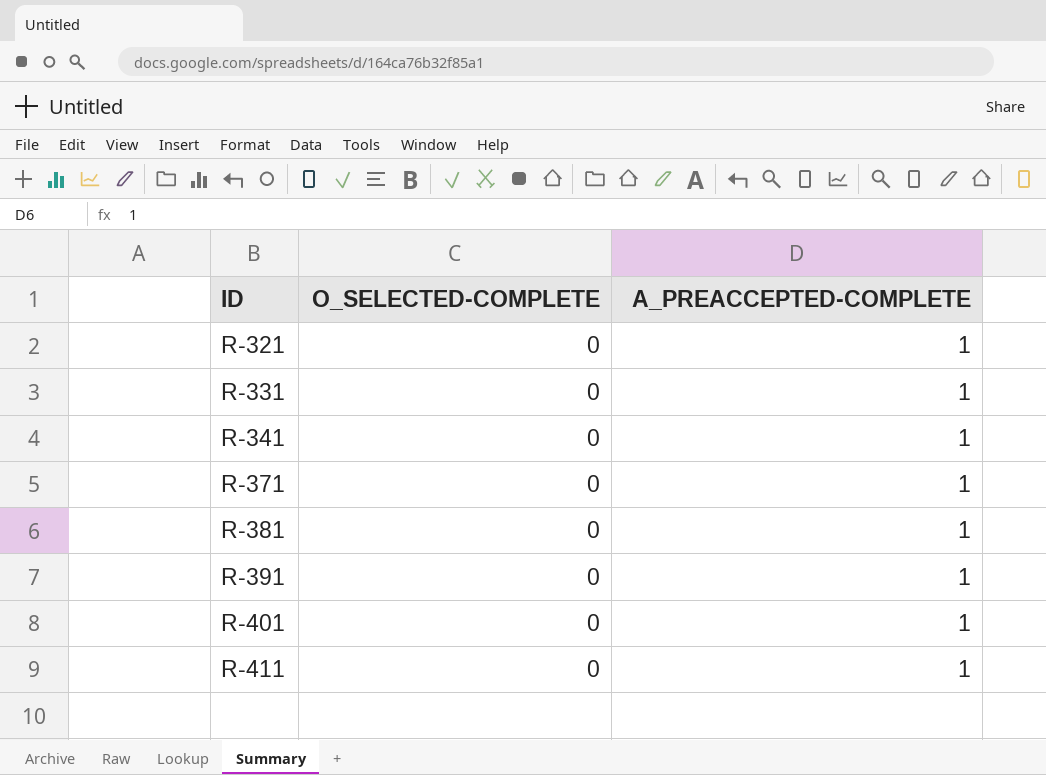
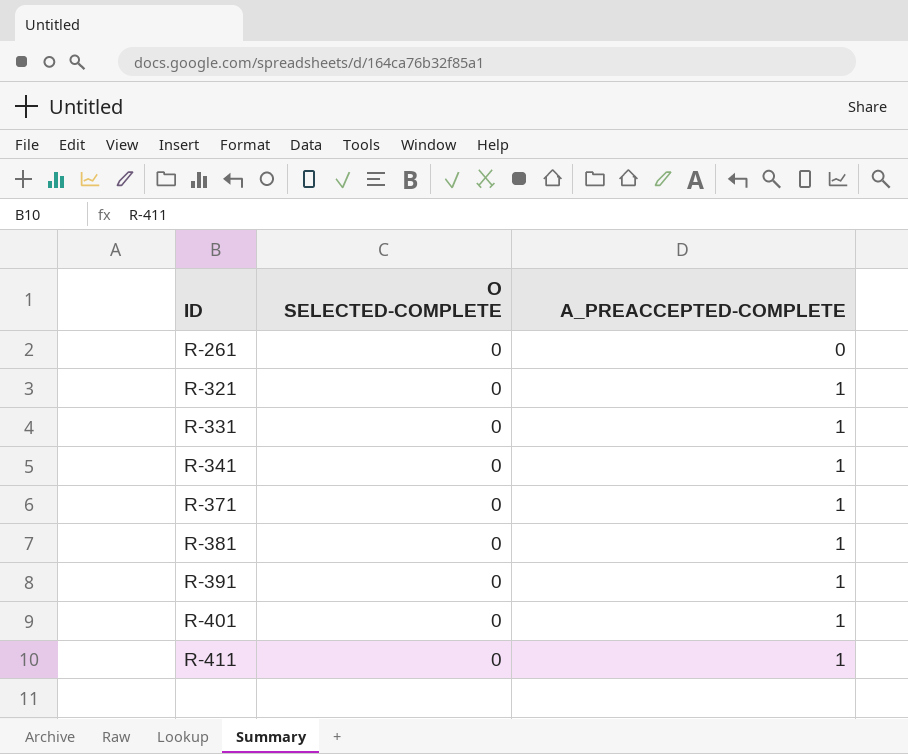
column name: O_SELECTED-COMPLETE -> O SELECTED-COMPLETE
row R-261: none -> 0 | 0

